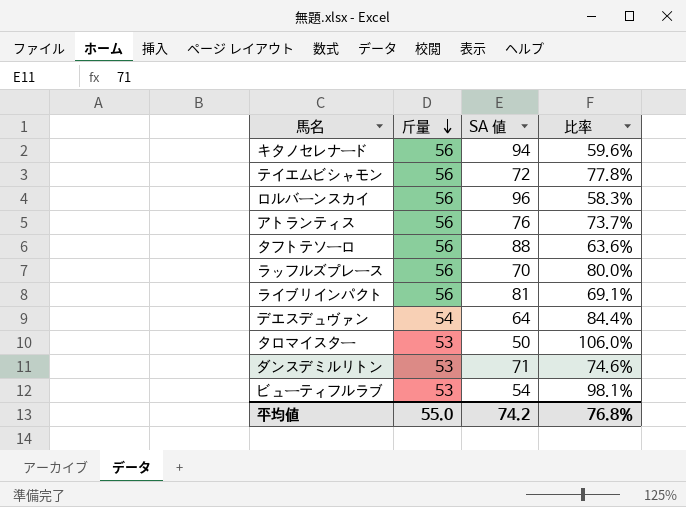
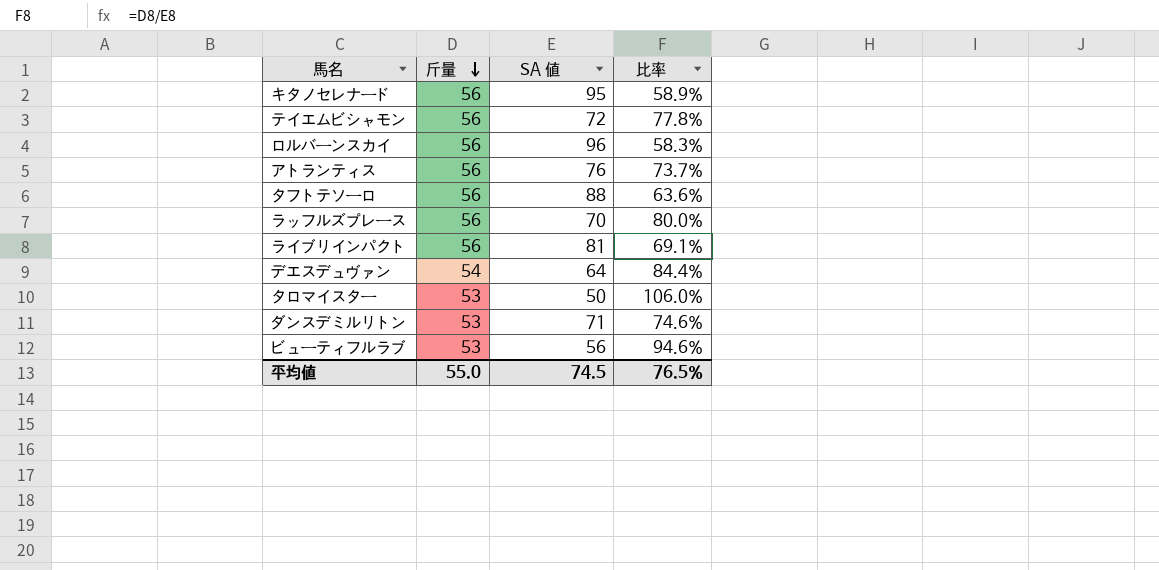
キタノセレナード | SA 値: 94 -> 95
キタノセレナード | 比率: 59.6% -> 58.9%
ビューティフルラブ | SA 値: 54 -> 56
ビューティフルラブ | 比率: 98.1% -> 94.6%
平均値 | SA 値: 74.2 -> 74.5
平均値 | 比率: 76.8% -> 76.5%

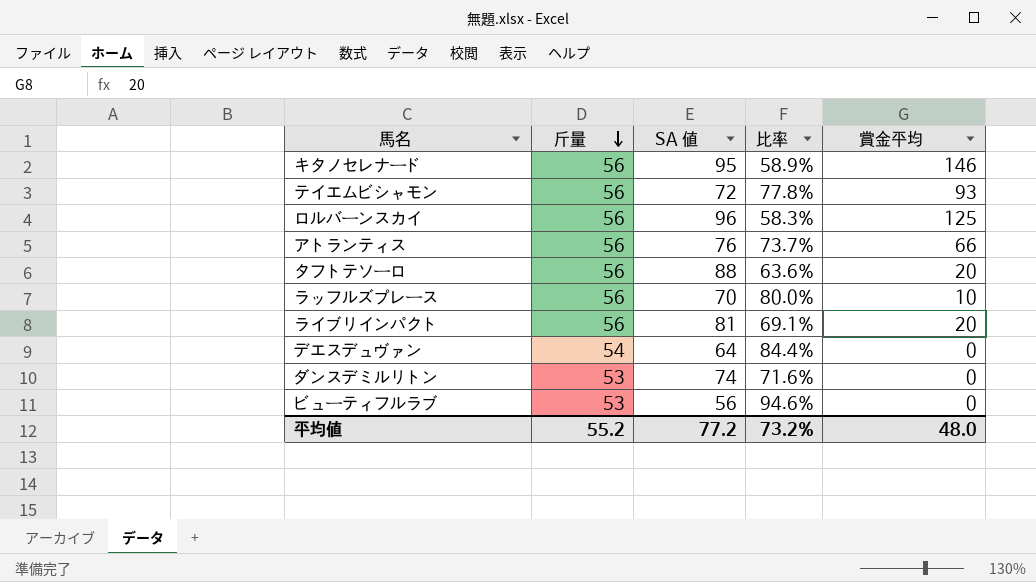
column 賞金平均 | position: none -> 5
row タロマイスター: 53 | 50 | 106.0% -> none
ダンスデミルリトン | SA 値: 71 -> 74
ダンスデミルリトン | 比率: 74.6% -> 71.6%
平均値 | 斤量: 55.0 -> 55.2
平均値 | SA 値: 74.5 -> 77.2
平均値 | 比率: 76.5% -> 73.2%

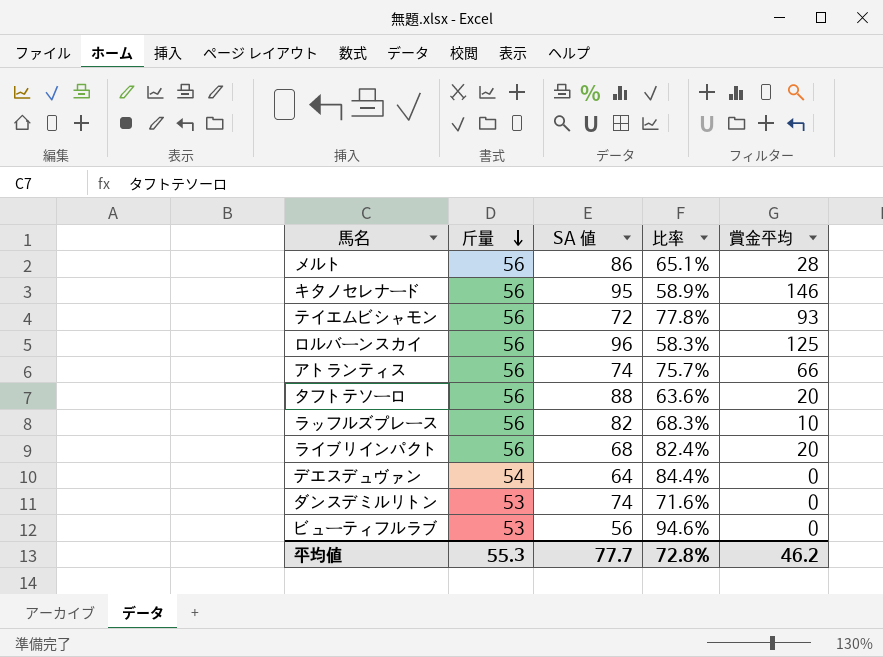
row メルト: none -> 56 | 86 | 65.1% | 28
アトランティス | SA 値: 76 -> 74
アトランティス | 比率: 73.7% -> 75.7%
ラッフルズプレース | SA 値: 70 -> 82
ラッフルズプレース | 比率: 80.0% -> 68.3%
ライブリインパクト | SA 値: 81 -> 68
ライブリインパクト | 比率: 69.1% -> 82.4%
平均値 | 斤量: 55.2 -> 55.3
平均値 | SA 値: 77.2 -> 77.7
平均値 | 比率: 73.2% -> 72.8%
平均値 | 賞金平均: 48.0 -> 46.2

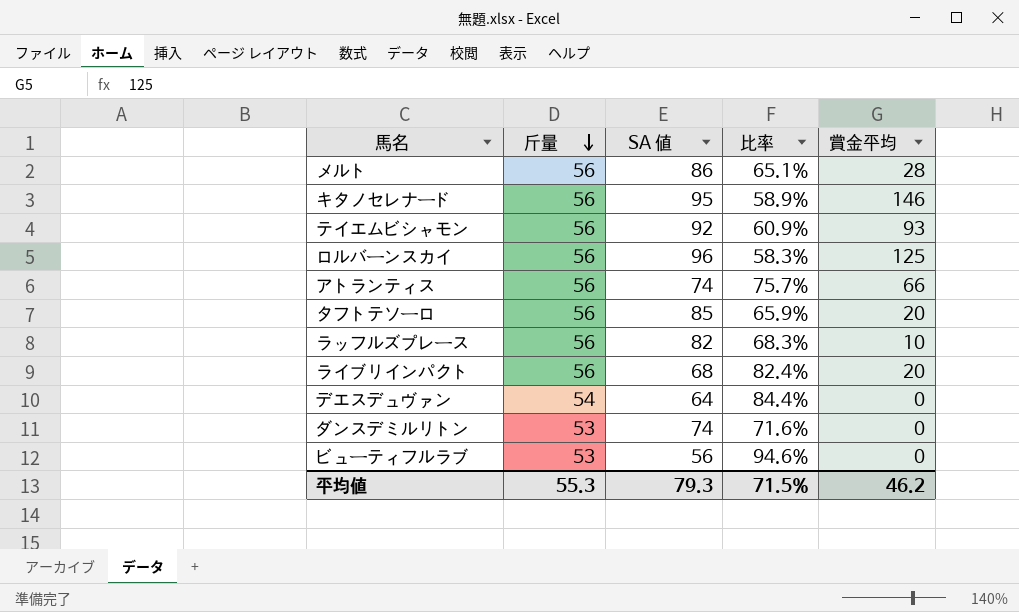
テイエムビシャモン | SA 値: 72 -> 92
テイエムビシャモン | 比率: 77.8% -> 60.9%
タフトテソーロ | SA 値: 88 -> 85
タフトテソーロ | 比率: 63.6% -> 65.9%
平均値 | SA 値: 77.7 -> 79.3
平均値 | 比率: 72.8% -> 71.5%

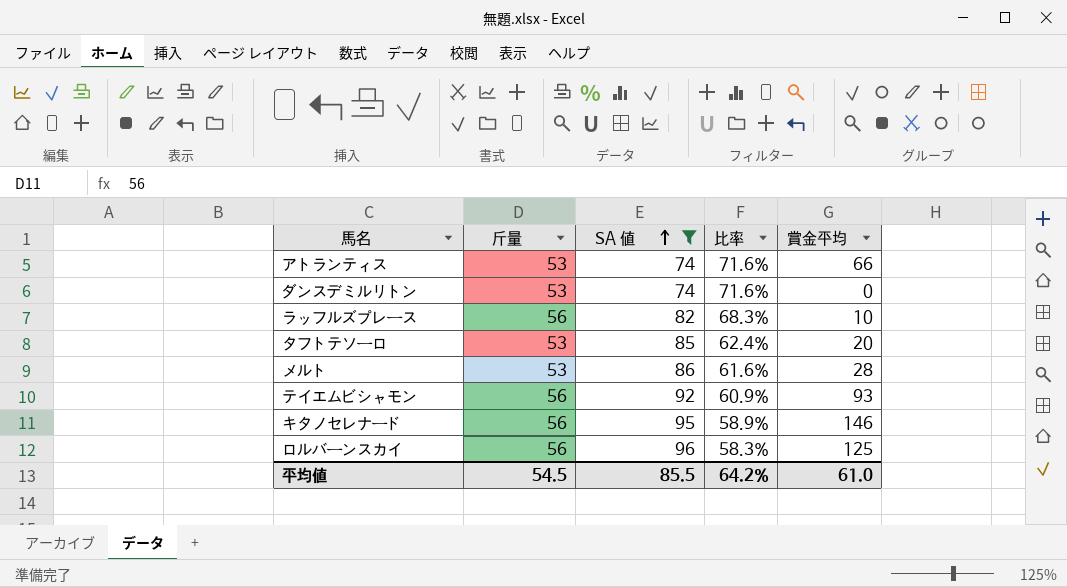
filter: none -> SA 値 >= 74
row order: 斤量 descending -> SA 値 ascending
アトランティス | 斤量: 56 -> 53
アトランティス | 比率: 75.7% -> 71.6%
タフトテソーロ | 斤量: 56 -> 53
タフトテソーロ | 比率: 65.9% -> 62.4%
メルト | 斤量: 56 -> 53
メルト | 比率: 65.1% -> 61.6%
平均値 | 斤量: 55.3 -> 54.5
平均値 | SA 値: 79.3 -> 85.5
平均値 | 比率: 71.5% -> 64.2%
平均値 | 賞金平均: 46.2 -> 61.0

